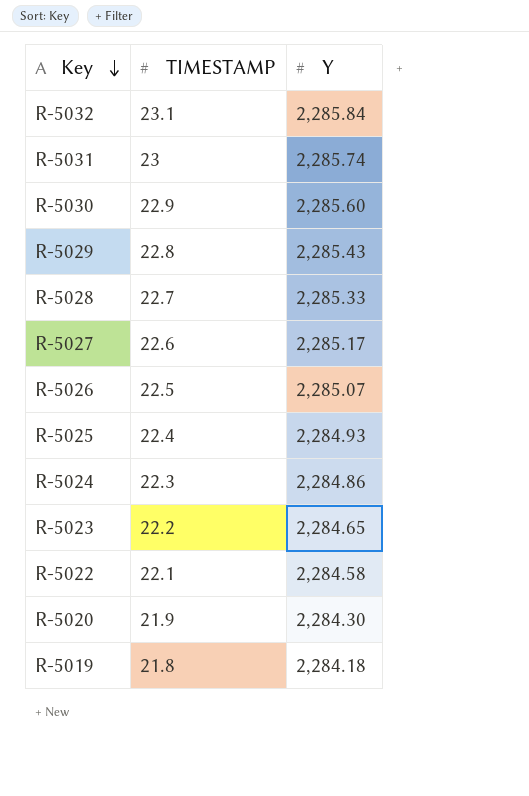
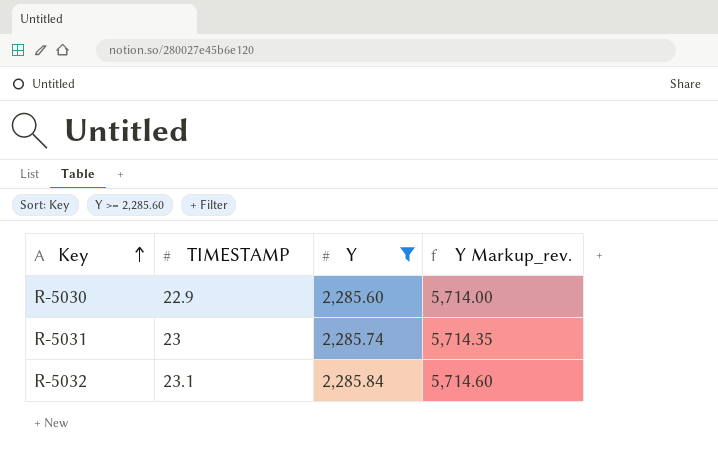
filter: none -> Y >= 2,285.60
row order: Key descending -> Key ascending
column Y Markup_rev. | formula: none -> [Y] * 2.5

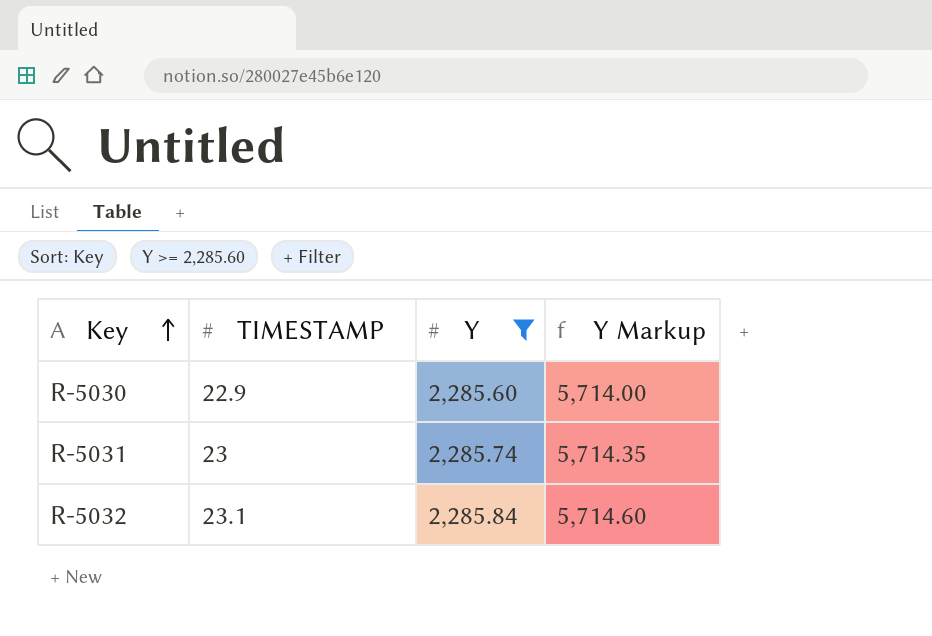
column name: Y Markup_rev. -> Y Markup

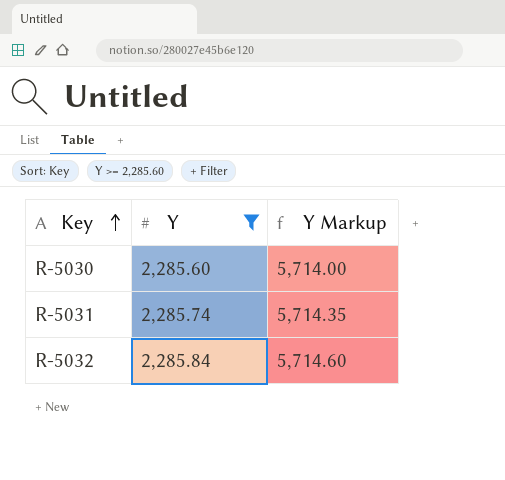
column TIMESTAMP | position: 2 -> none

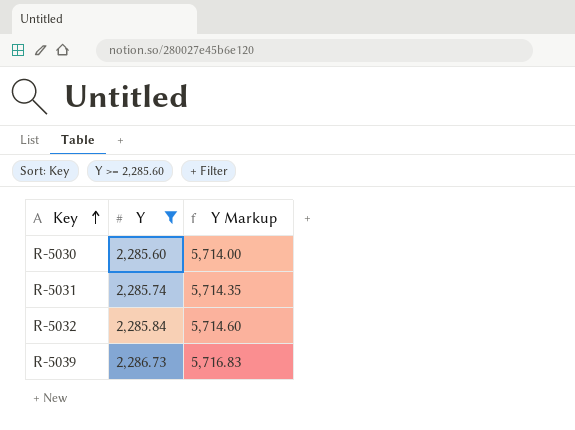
row R-5039: none -> 2,286.73 | 5,716.83

